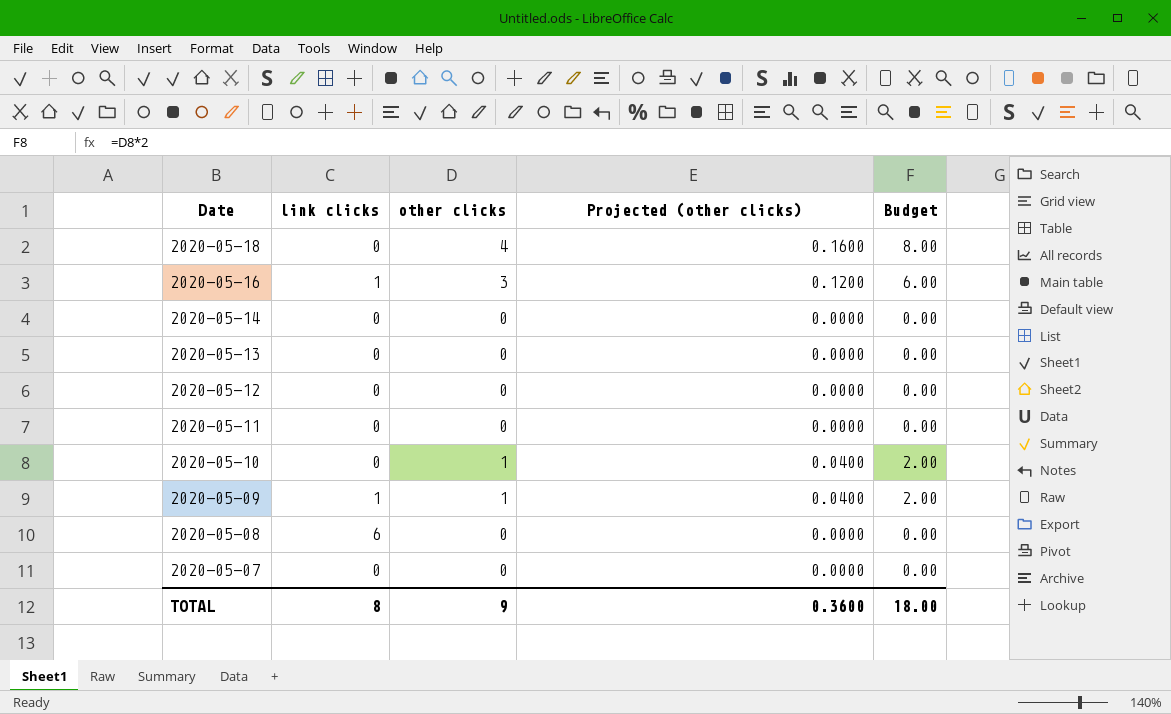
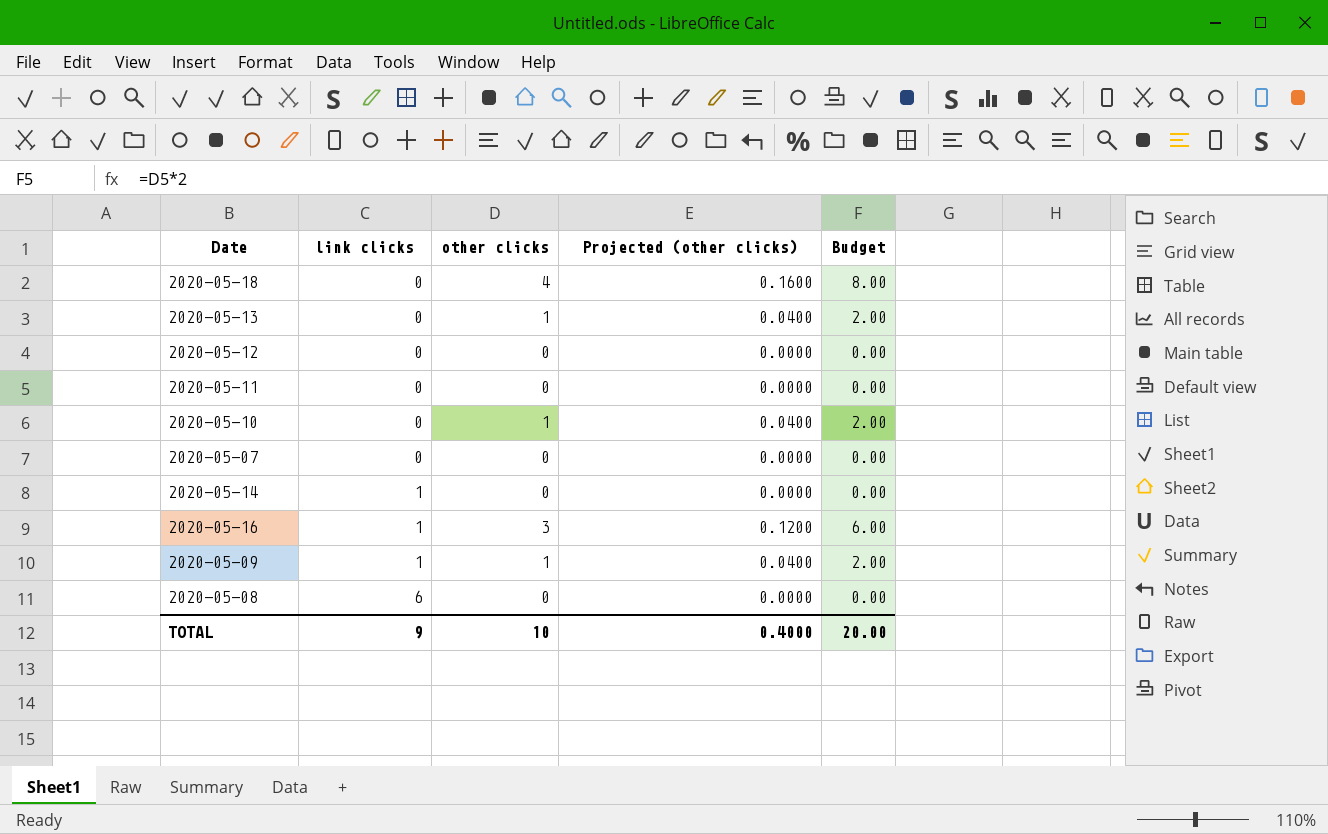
row order: Date descending -> link clicks ascending
2020-05-13 | other clicks: 0 -> 1
2020-05-13 | Projected (other clicks): 0.0000 -> 0.0400
2020-05-13 | Budget: 0.00 -> 2.00
2020-05-14 | link clicks: 0 -> 1
TOTAL | link clicks: 8 -> 9
TOTAL | other clicks: 9 -> 10
TOTAL | Projected (other clicks): 0.3600 -> 0.4000
TOTAL | Budget: 18.00 -> 20.00

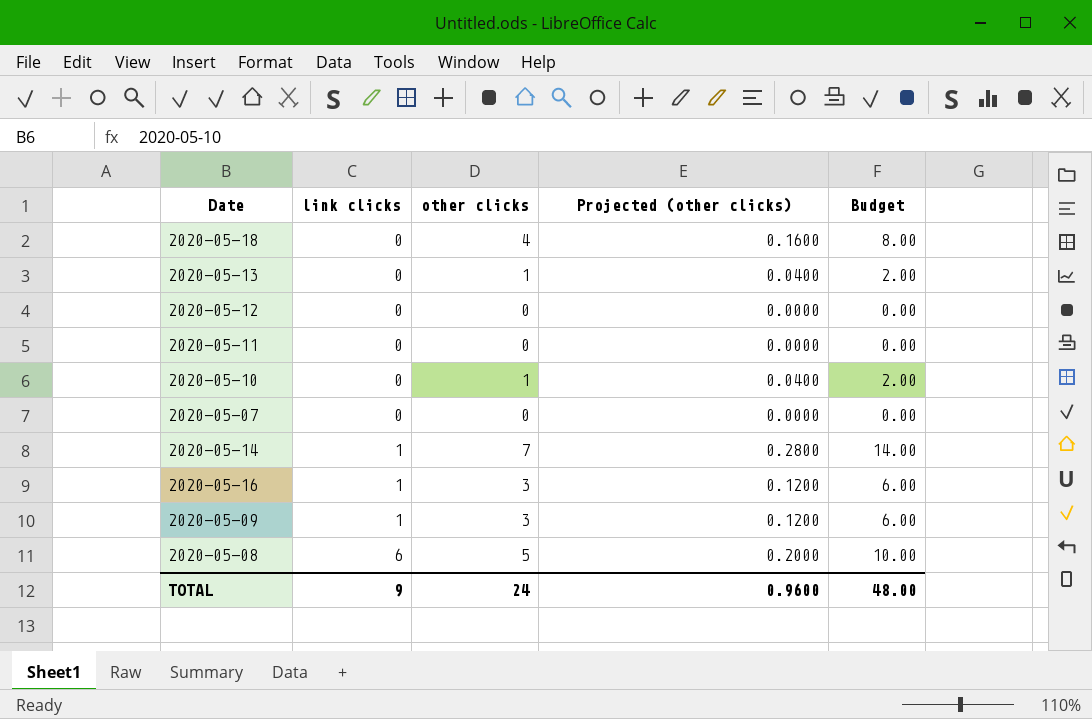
2020-05-14 | other clicks: 0 -> 7
2020-05-14 | Projected (other clicks): 0.0000 -> 0.2800
2020-05-14 | Budget: 0.00 -> 14.00
2020-05-09 | other clicks: 1 -> 3
2020-05-09 | Projected (other clicks): 0.0400 -> 0.1200
2020-05-09 | Budget: 2.00 -> 6.00
2020-05-08 | other clicks: 0 -> 5
2020-05-08 | Projected (other clicks): 0.0000 -> 0.2000
2020-05-08 | Budget: 0.00 -> 10.00
TOTAL | other clicks: 10 -> 24
TOTAL | Projected (other clicks): 0.4000 -> 0.9600
TOTAL | Budget: 20.00 -> 48.00

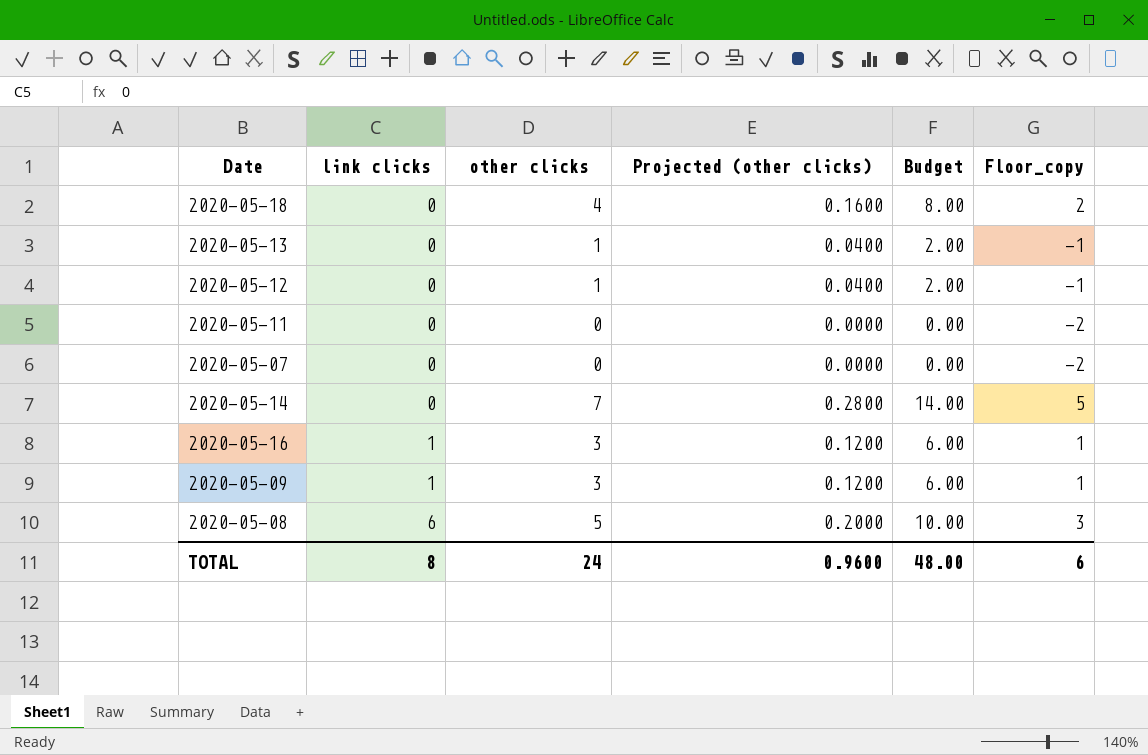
column Floor_copy | formula: none -> [other clicks] - 2
row 2020-05-10: 0 | 1 | 0.0400 | 2.00 -> none
2020-05-12 | other clicks: 0 -> 1
2020-05-12 | Projected (other clicks): 0.0000 -> 0.0400
2020-05-12 | Budget: 0.00 -> 2.00
2020-05-14 | link clicks: 1 -> 0
TOTAL | link clicks: 9 -> 8

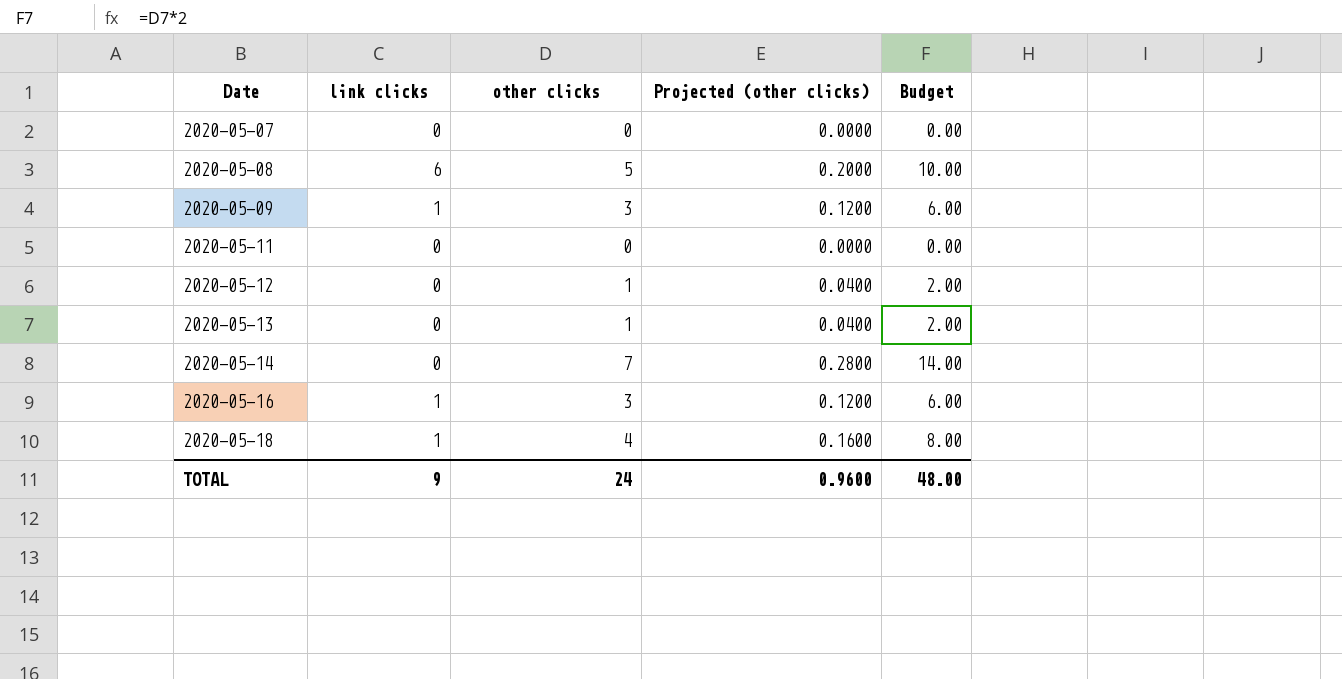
row order: link clicks ascending -> Date ascending
column Floor_copy | formula: [other clicks] - 2 -> none
2020-05-18 | link clicks: 0 -> 1
TOTAL | link clicks: 8 -> 9

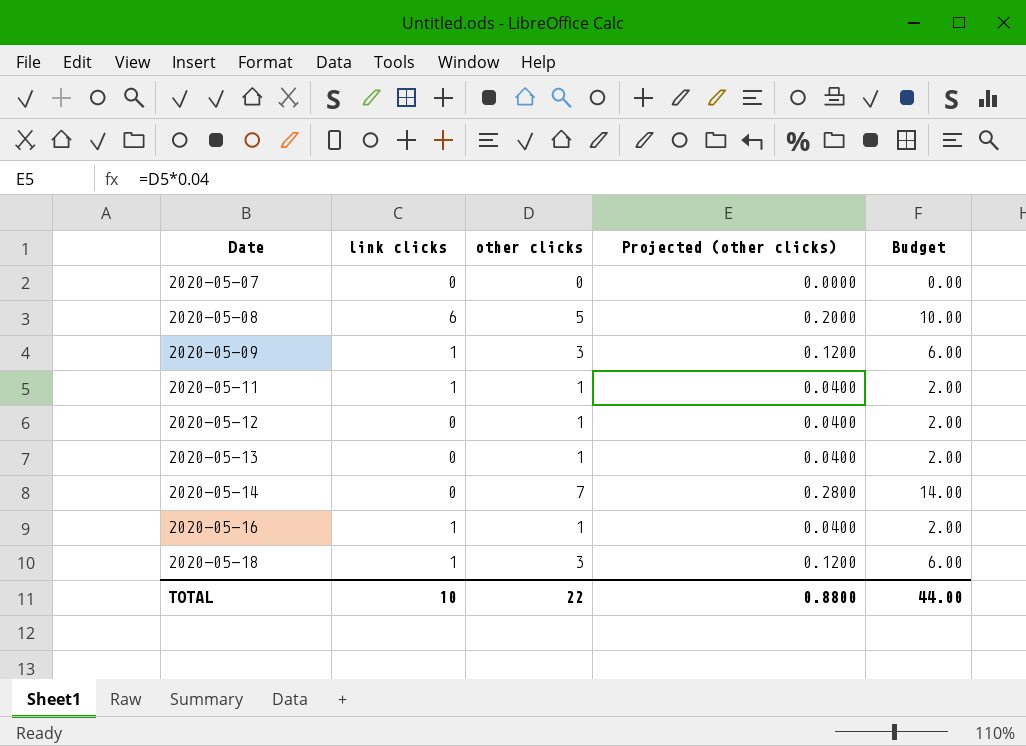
2020-05-11 | link clicks: 0 -> 1
2020-05-11 | other clicks: 0 -> 1
2020-05-11 | Projected (other clicks): 0.0000 -> 0.0400
2020-05-11 | Budget: 0.00 -> 2.00
2020-05-16 | other clicks: 3 -> 1
2020-05-16 | Projected (other clicks): 0.1200 -> 0.0400
2020-05-16 | Budget: 6.00 -> 2.00
2020-05-18 | other clicks: 4 -> 3
2020-05-18 | Projected (other clicks): 0.1600 -> 0.1200
2020-05-18 | Budget: 8.00 -> 6.00
TOTAL | link clicks: 9 -> 10
TOTAL | other clicks: 24 -> 22
TOTAL | Projected (other clicks): 0.9600 -> 0.8800
TOTAL | Budget: 48.00 -> 44.00

